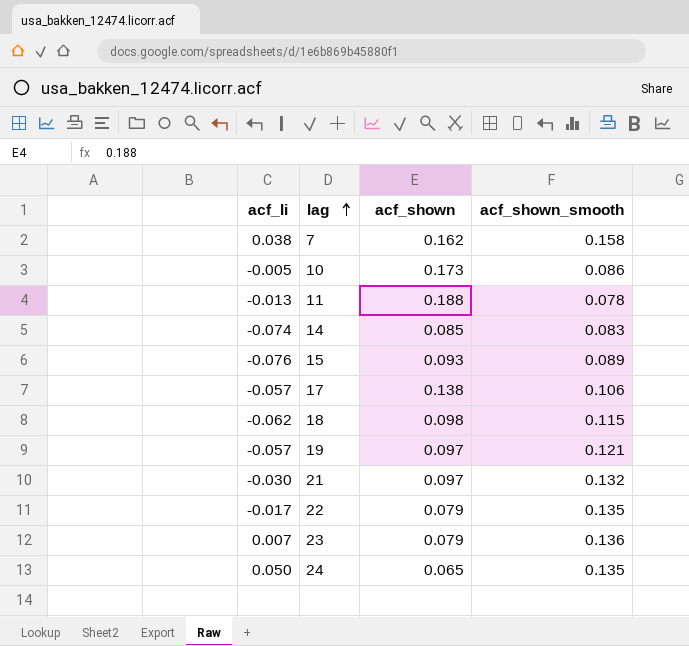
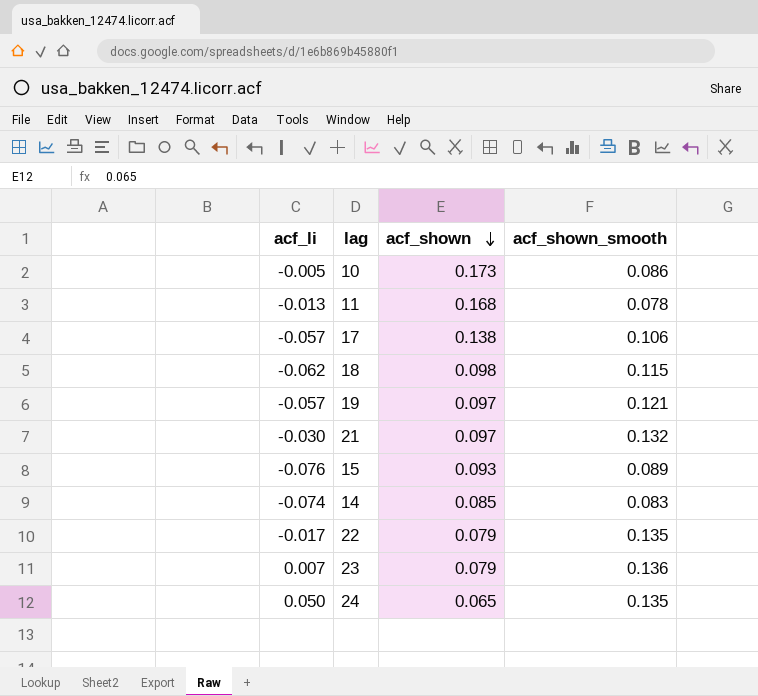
row order: lag ascending -> acf_shown descending
row 7: 0.038 | 0.162 | 0.158 -> none
11 | acf_shown: 0.188 -> 0.168

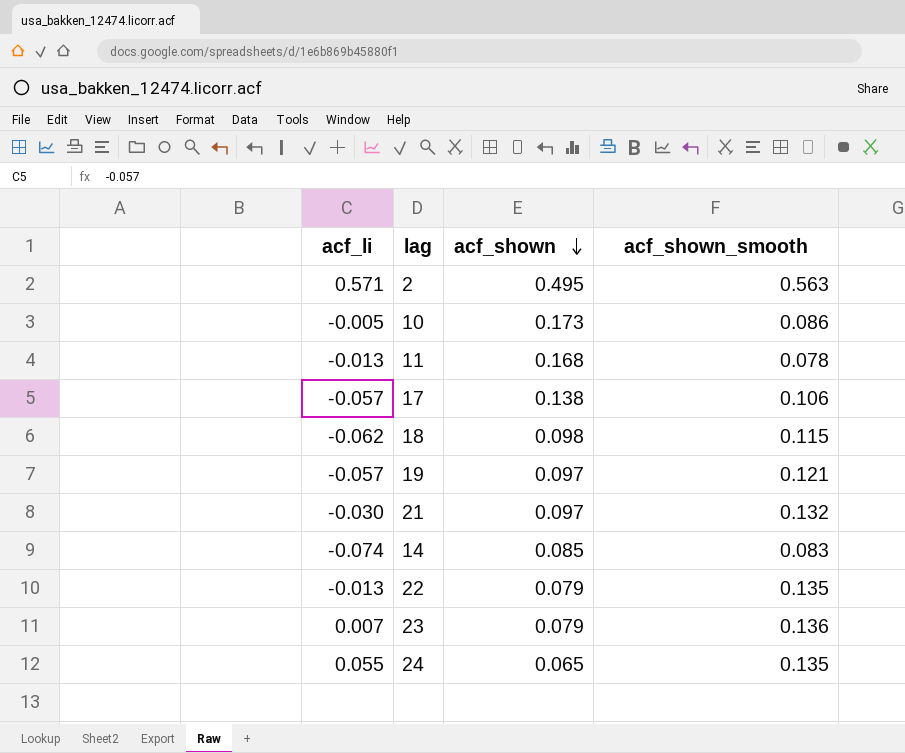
row 15: -0.076 | 0.093 | 0.089 -> none
row 2: none -> 0.571 | 0.495 | 0.563
22 | acf_li: -0.017 -> -0.013
24 | acf_li: 0.050 -> 0.055

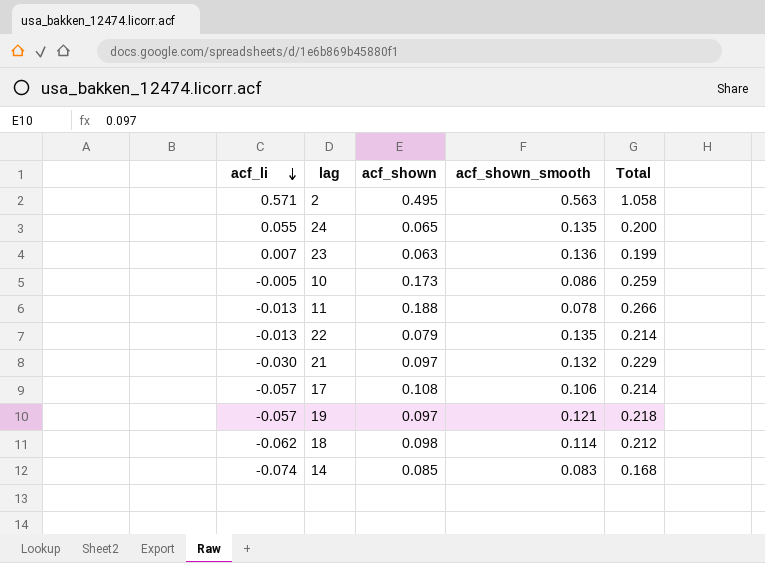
row order: acf_shown descending -> acf_li descending
column Total | formula: none -> [acf_shown] + [acf_shown_smooth]
23 | acf_shown: 0.079 -> 0.063
11 | acf_shown: 0.168 -> 0.188
17 | acf_shown: 0.138 -> 0.108
18 | acf_shown_smooth: 0.115 -> 0.114

